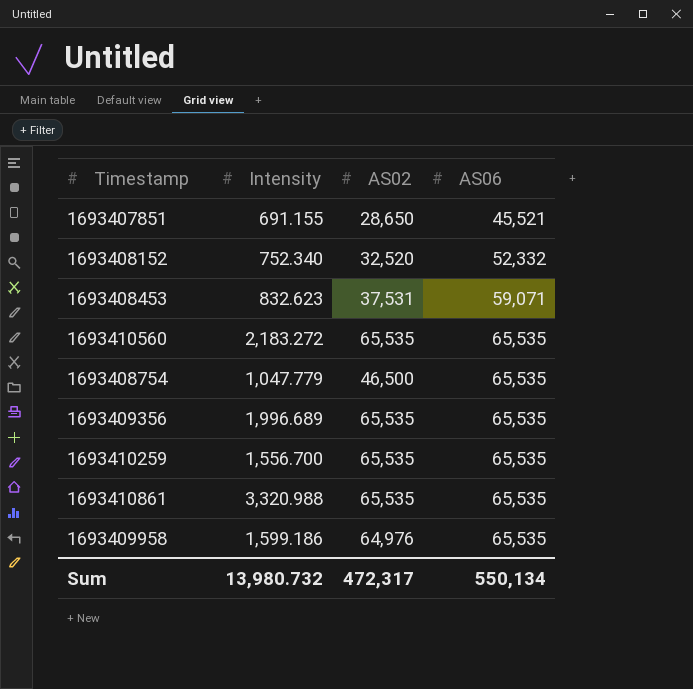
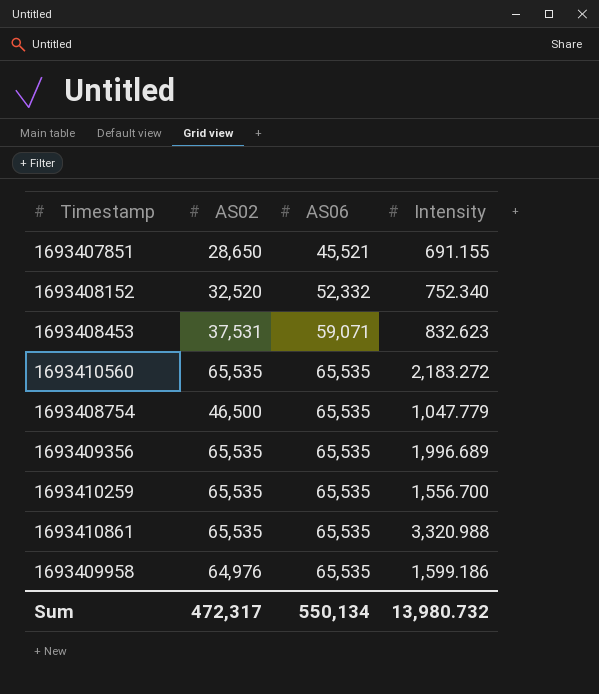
column Intensity | position: 2 -> 4

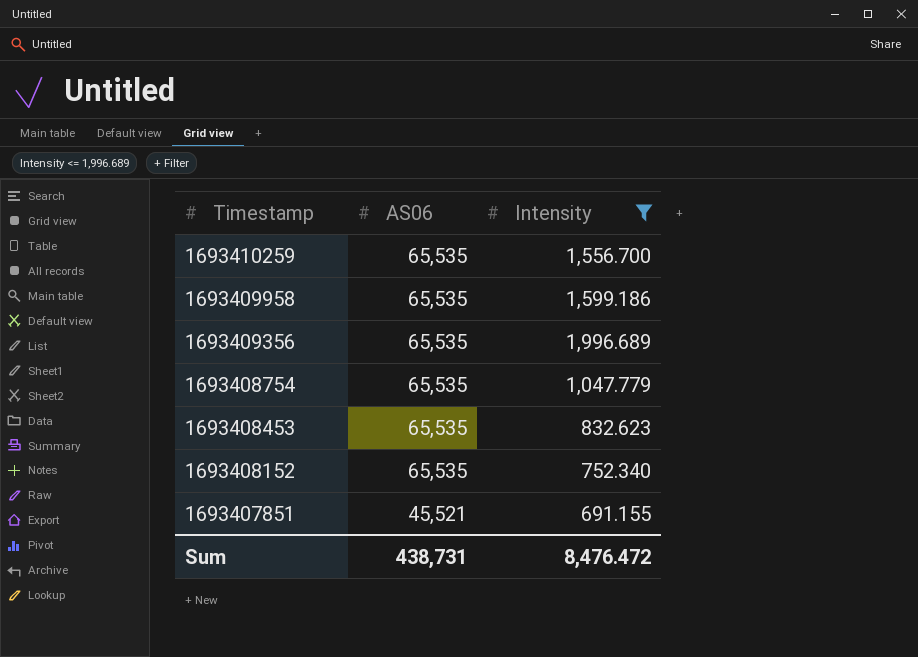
filter: none -> Intensity <= 1,996.689
row order: AS06 ascending -> Timestamp descending
column AS02 | position: 2 -> none
1693408453 | AS06: 59,071 -> 65,535
1693408152 | AS06: 52,332 -> 65,535
Sum | AS06: 550,134 -> 438,731
Sum | Intensity: 13,980.732 -> 8,476.472

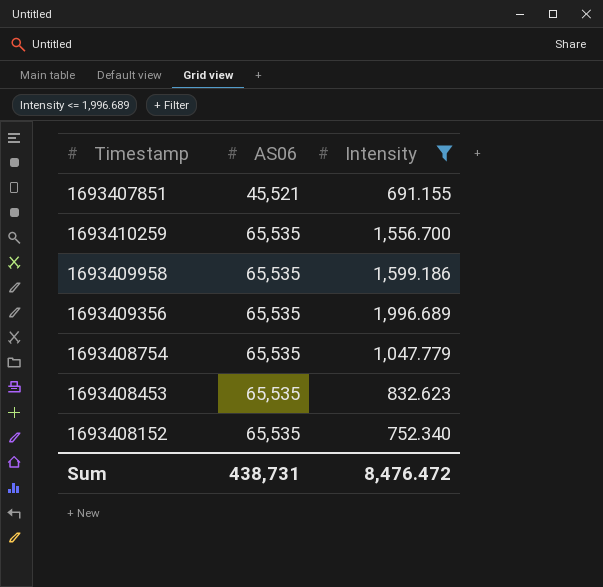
row order: Timestamp descending -> AS06 ascending

